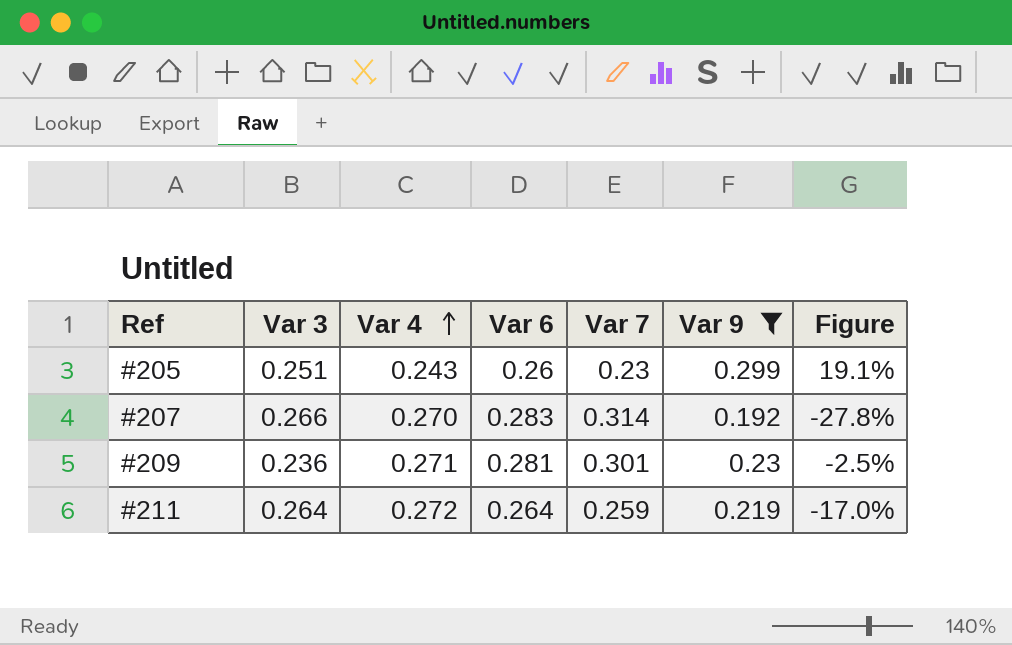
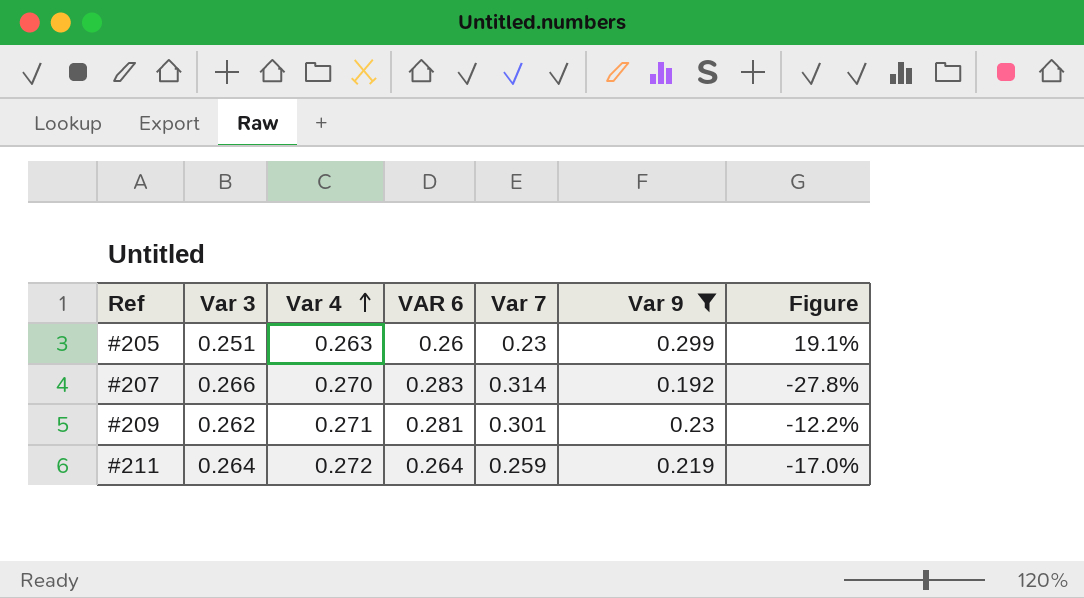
column name: Var 6 -> VAR 6
#205 | Var 4: 0.243 -> 0.263
#209 | Var 3: 0.236 -> 0.262
#209 | Figure: -2.5% -> -12.2%

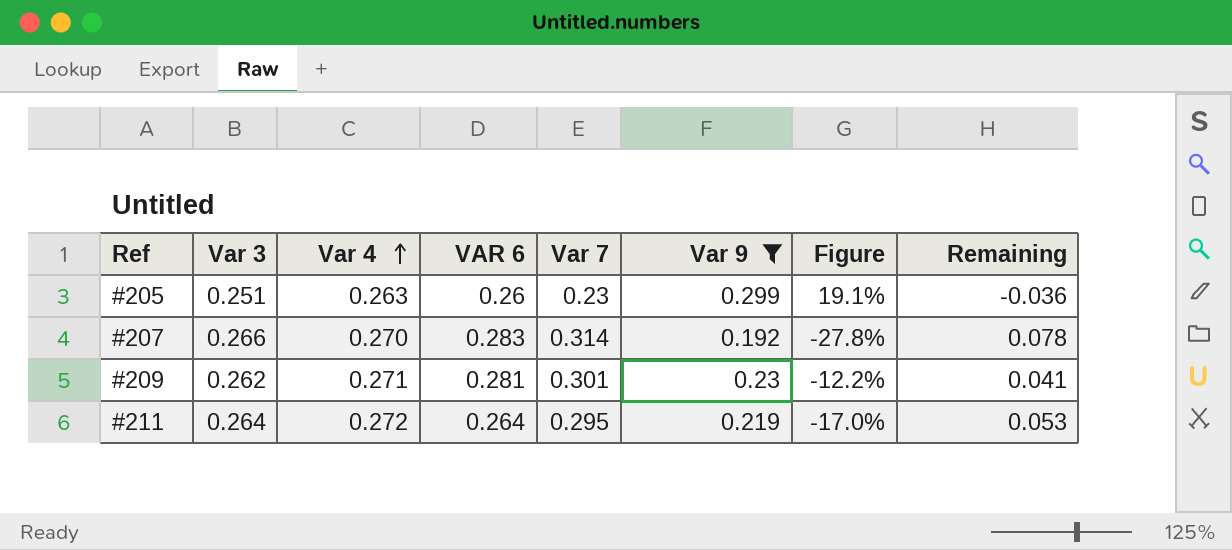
column Remaining | formula: none -> [Var 4] - [Var 9]
#211 | Var 7: 0.259 -> 0.295

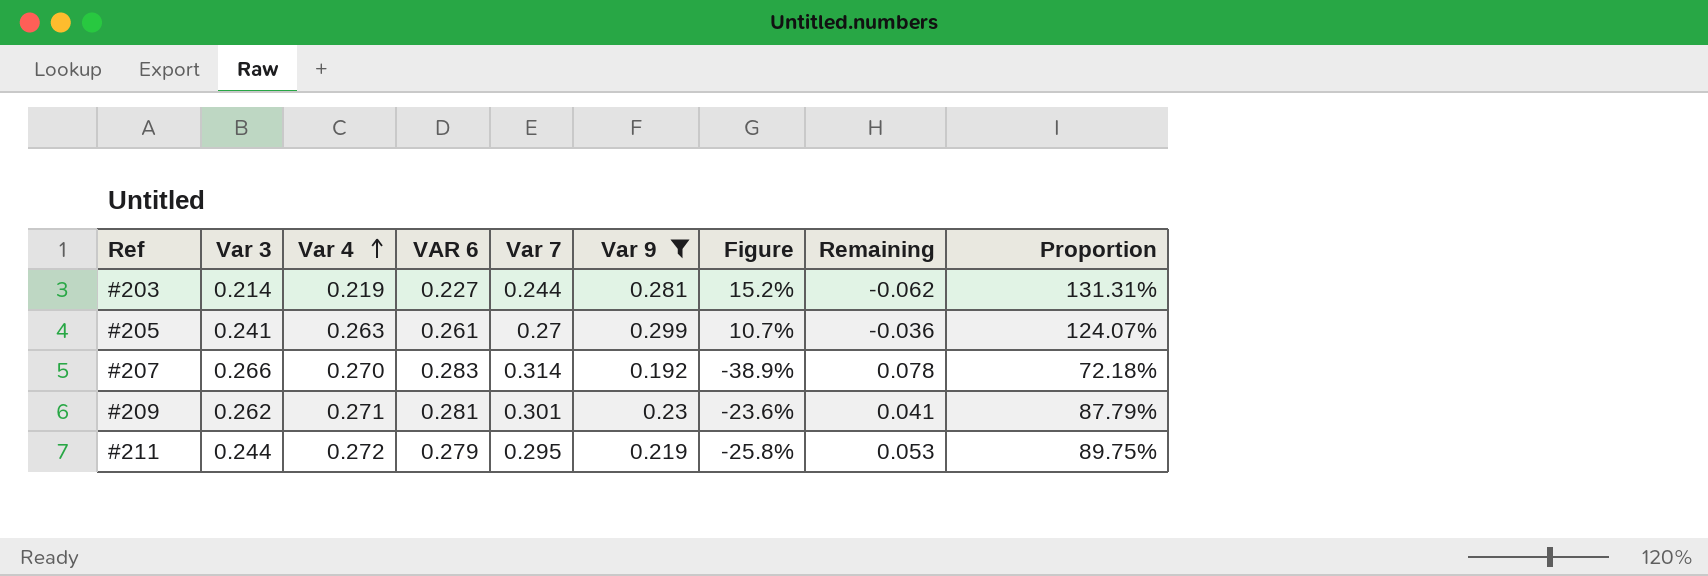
column Figure | formula: ([Var 9] - [Var 3]) / [Var 3] -> ([Var 9] - [Var 7]) / [Var 7]
column Proportion | formula: none -> [Var 9] / [Var 3]
row #203: none -> 0.214 | 0.219 | 0.227 | 0.244 | 0.281 | 15.2% | -0.062 | 131.31%
#205 | Var 3: 0.251 -> 0.241
#205 | VAR 6: 0.26 -> 0.261
#205 | Var 7: 0.23 -> 0.27
#211 | Var 3: 0.264 -> 0.244
#211 | VAR 6: 0.264 -> 0.279

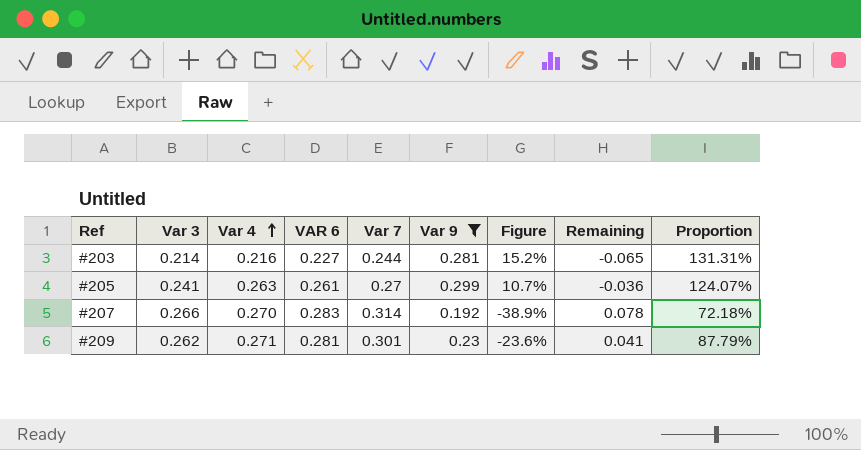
row #211: 0.244 | 0.272 | 0.279 | 0.295 | 0.219 | -25.8% | 0.053 | 89.75% -> none
#203 | Var 4: 0.219 -> 0.216
#203 | Remaining: -0.062 -> -0.065

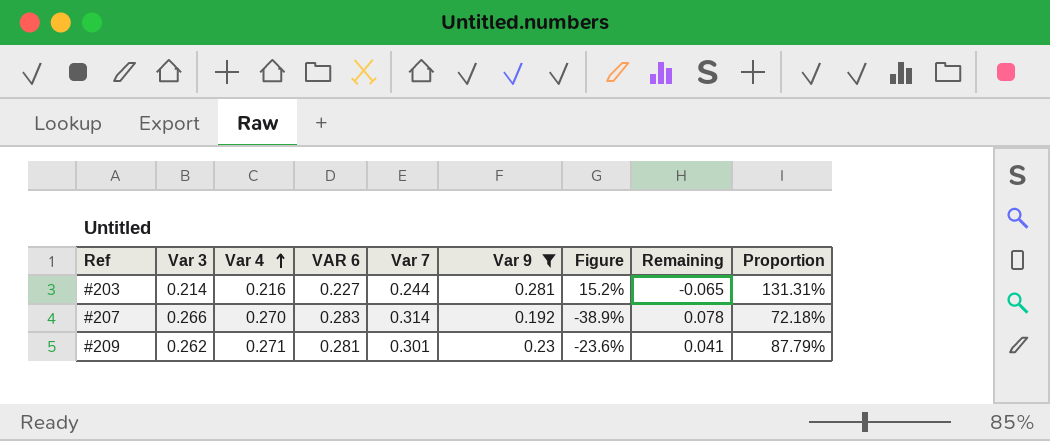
row #205: 0.241 | 0.263 | 0.261 | 0.27 | 0.299 | 10.7% | -0.036 | 124.07% -> none

